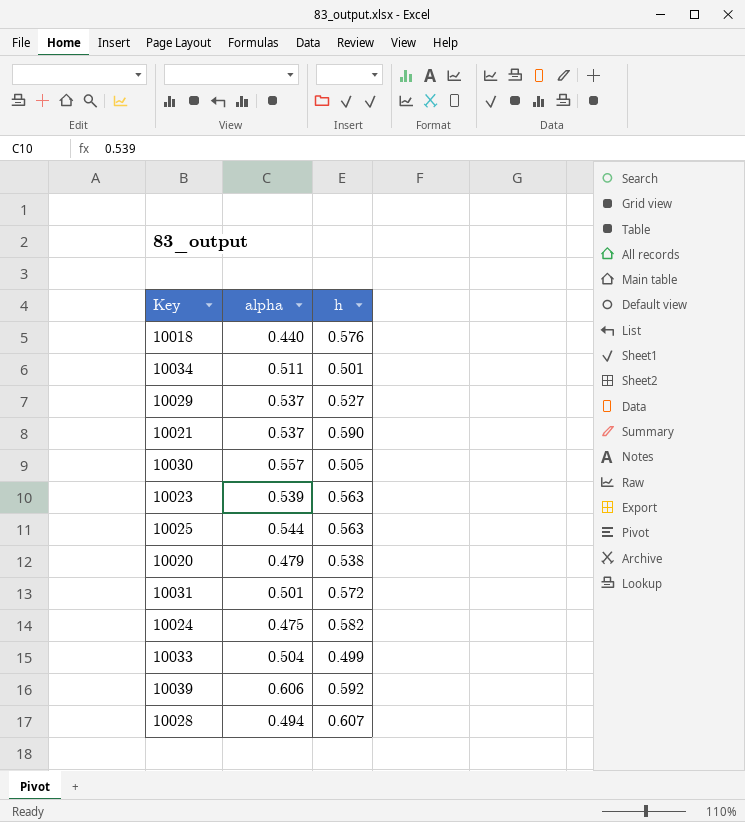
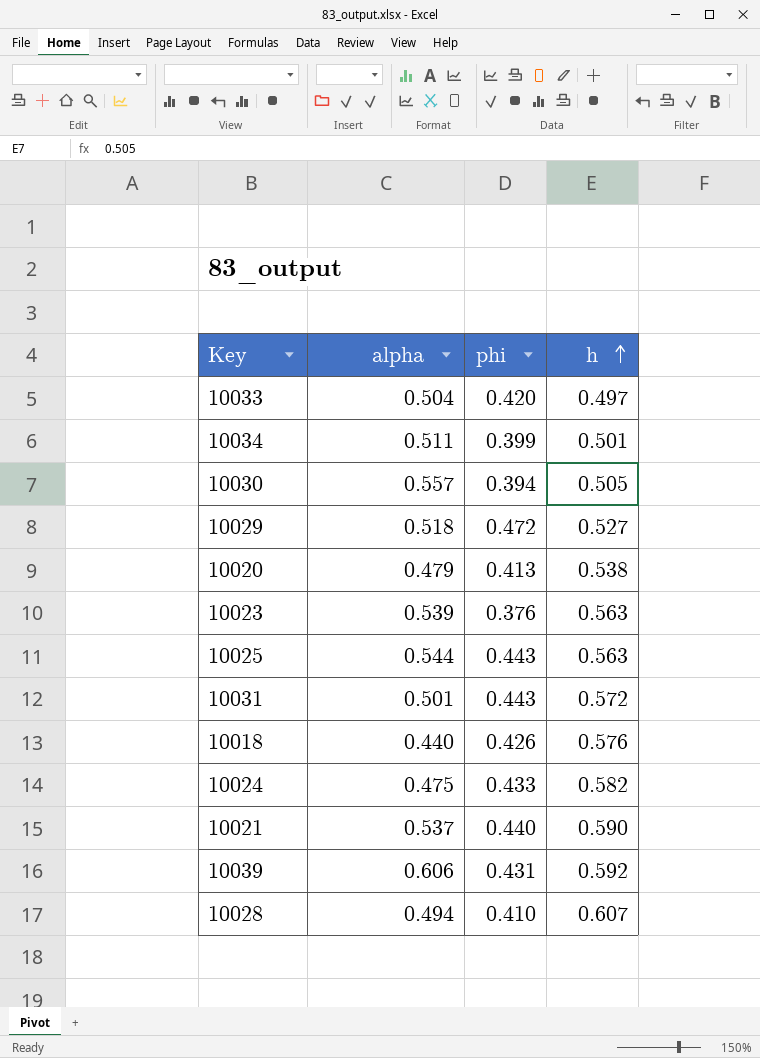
row order: none -> h ascending
column phi | position: none -> 3
10033 | h: 0.499 -> 0.497
10029 | alpha: 0.537 -> 0.518

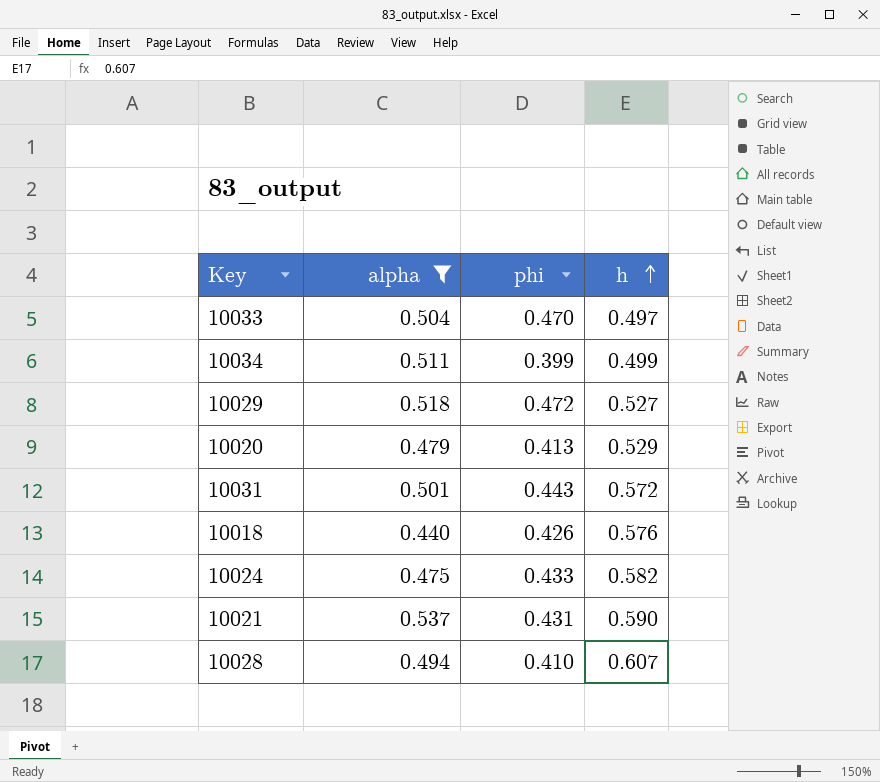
filter: none -> alpha <= 0.537
10033 | phi: 0.420 -> 0.470
10034 | h: 0.501 -> 0.499
10020 | h: 0.538 -> 0.529
10021 | phi: 0.440 -> 0.431

